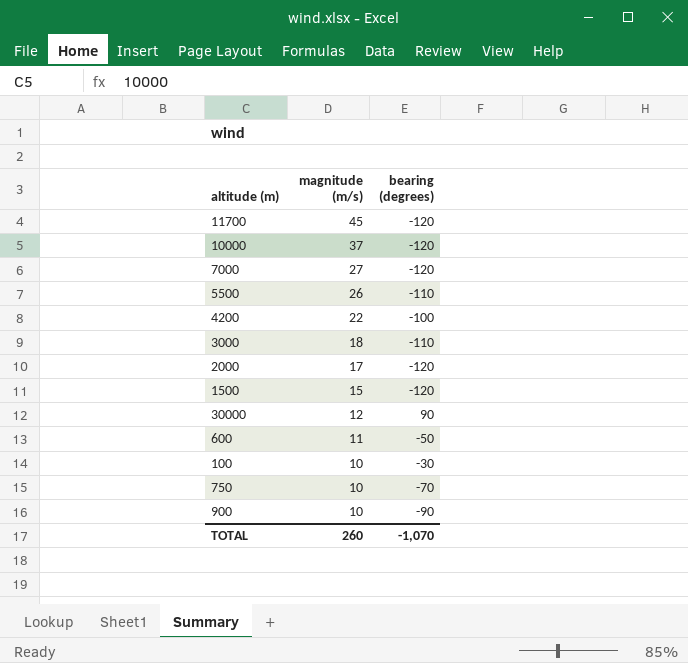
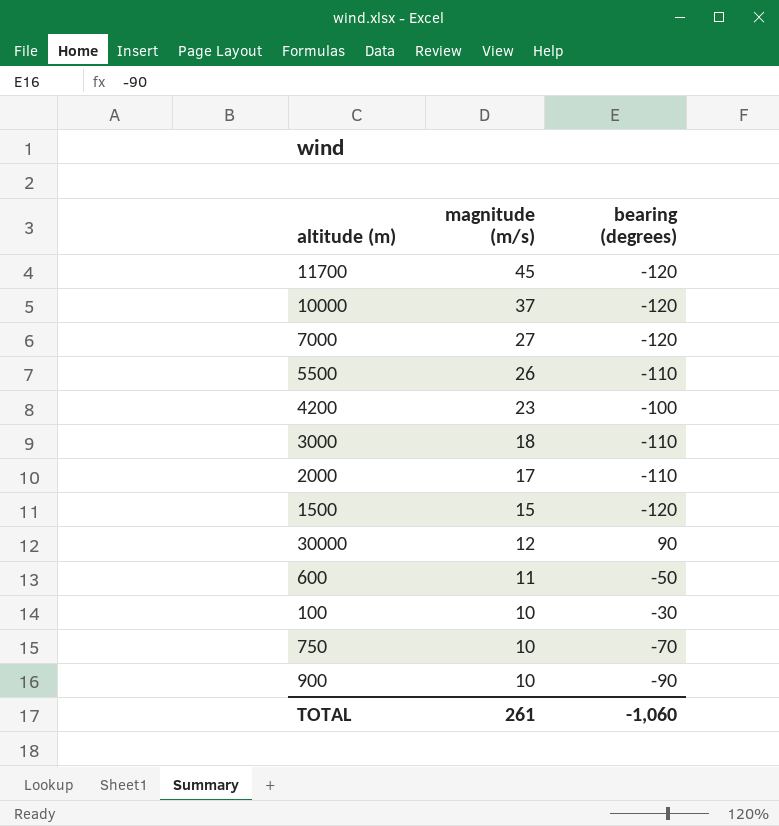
4200 | magnitude (m/s): 22 -> 23
2000 | bearing (degrees): -120 -> -110
TOTAL | magnitude (m/s): 260 -> 261
TOTAL | bearing (degrees): -1,070 -> -1,060

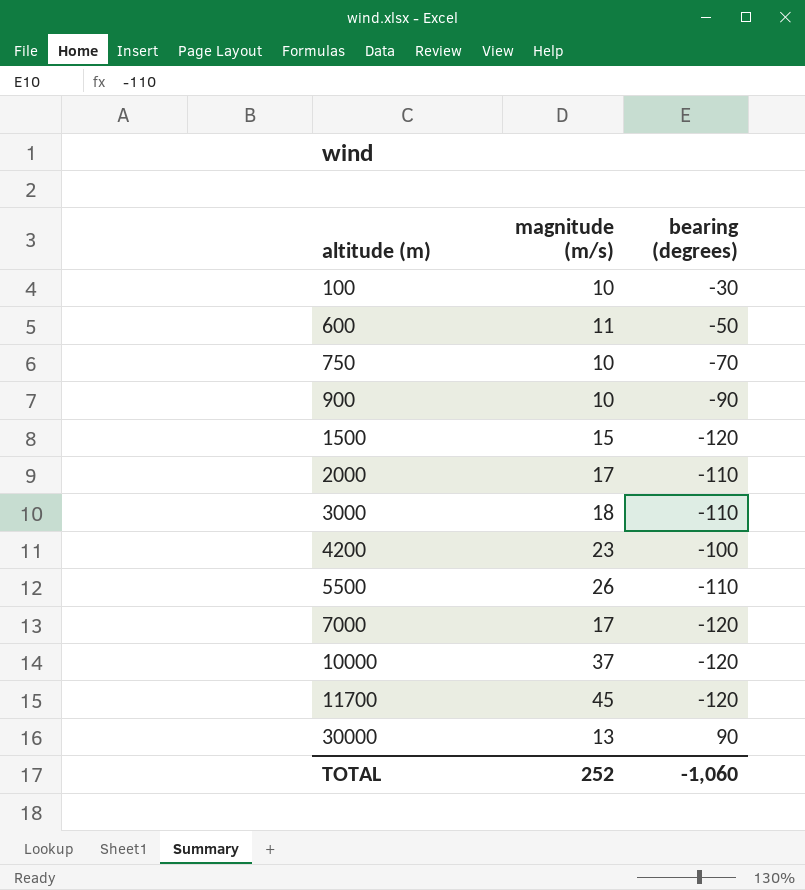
row order: magnitude (m/s) descending -> altitude (m) ascending
7000 | magnitude (m/s): 27 -> 17
30000 | magnitude (m/s): 12 -> 13
TOTAL | magnitude (m/s): 261 -> 252

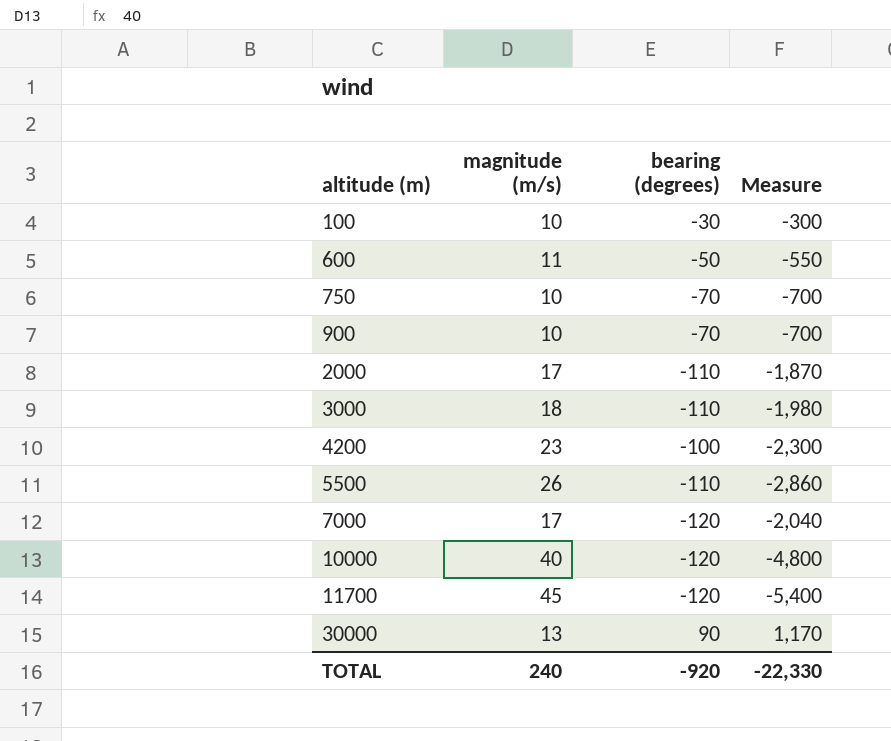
column Measure | formula: none -> [magnitude (m/s)] * [bearing (degrees)]
row 1500: 15 | -120 -> none
900 | bearing (degrees): -90 -> -70
10000 | magnitude (m/s): 37 -> 40
TOTAL | magnitude (m/s): 252 -> 240
TOTAL | bearing (degrees): -1,060 -> -920

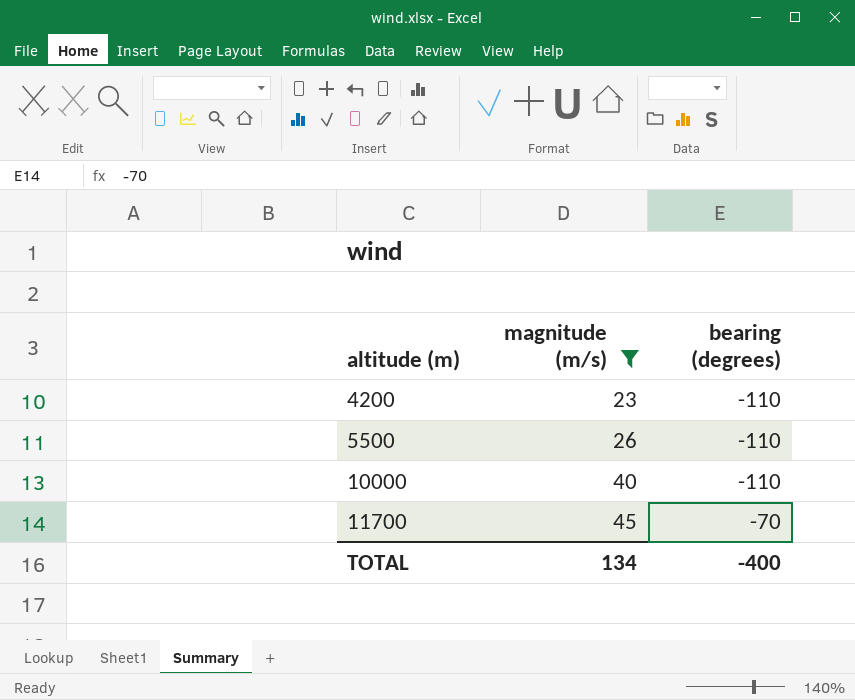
filter: none -> magnitude (m/s) >= 23
column Measure | formula: [magnitude (m/s)] * [bearing (degrees)] -> none
4200 | bearing (degrees): -100 -> -110
10000 | bearing (degrees): -120 -> -110
11700 | bearing (degrees): -120 -> -70
TOTAL | magnitude (m/s): 240 -> 134
TOTAL | bearing (degrees): -920 -> -400

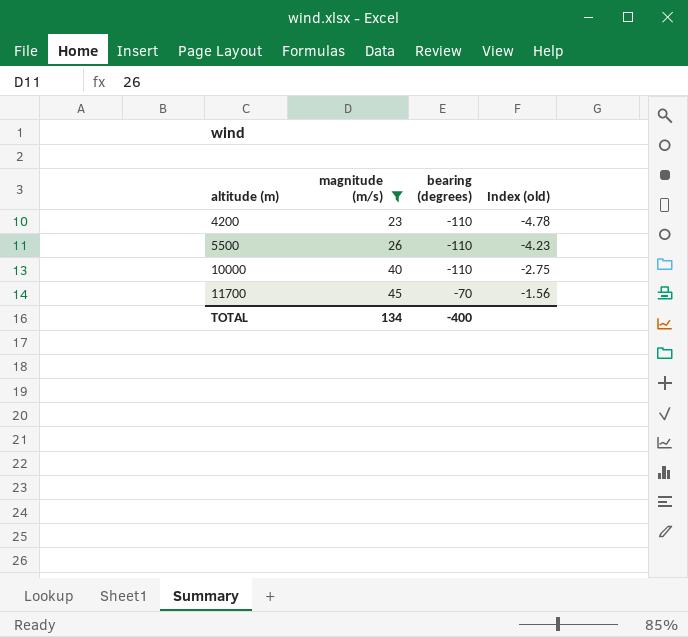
column Index (old) | formula: none -> [bearing (degrees)] / [magnitude (m/s)]

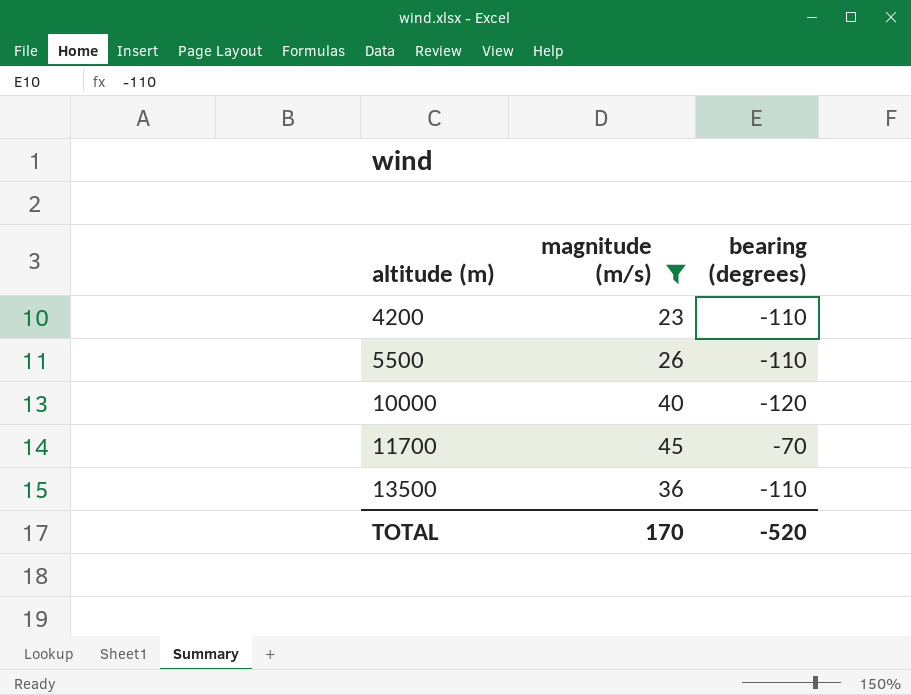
column Index (old) | formula: [bearing (degrees)] / [magnitude (m/s)] -> none
10000 | bearing (degrees): -110 -> -120
row 13500: none -> 36 | -110
TOTAL | magnitude (m/s): 134 -> 170
TOTAL | bearing (degrees): -400 -> -520

